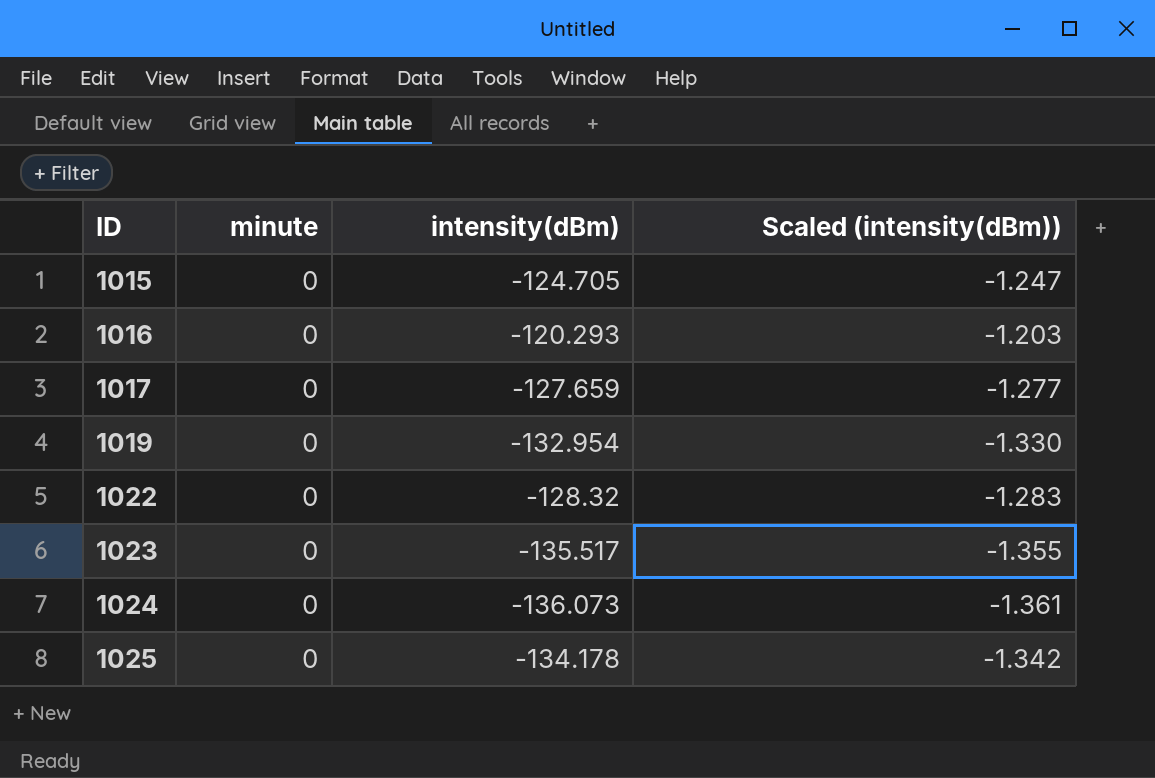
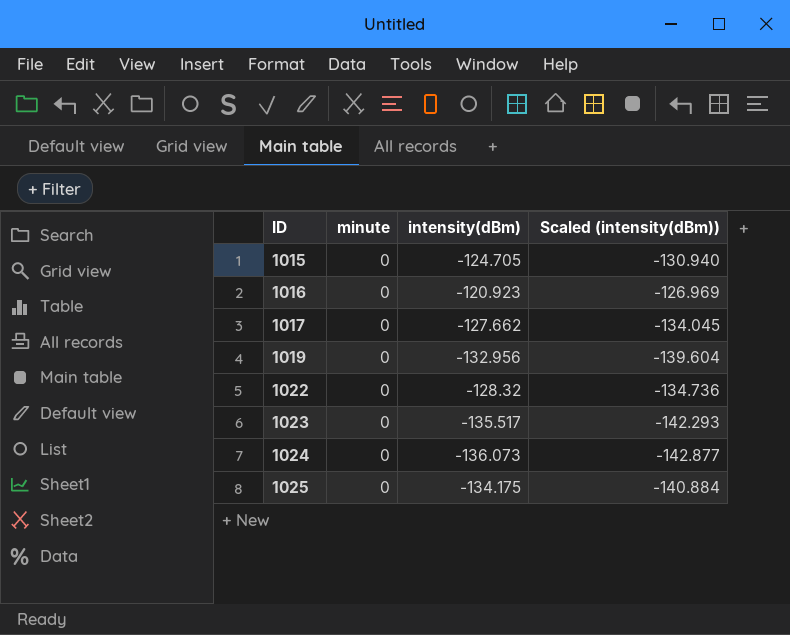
column Scaled (intensity(dBm)) | formula: [intensity(dBm)] * 0.01 -> [intensity(dBm)] * 1.05
1016 | intensity(dBm): -120.293 -> -120.923
1017 | intensity(dBm): -127.659 -> -127.662
1019 | intensity(dBm): -132.954 -> -132.956
1025 | intensity(dBm): -134.178 -> -134.175

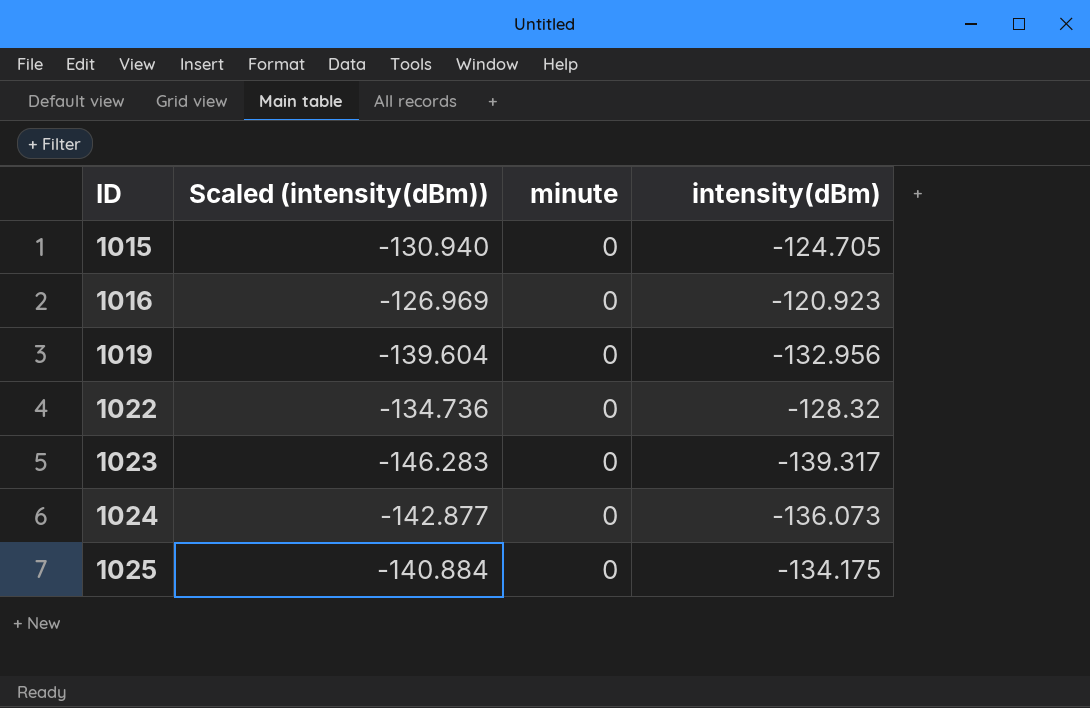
column Scaled (intensity(dBm)) | position: 4 -> 2
row 1017: 0 | -127.662 | -134.045 -> none
1023 | Scaled (intensity(dBm)): -142.293 -> -146.283
1023 | intensity(dBm): -135.517 -> -139.317

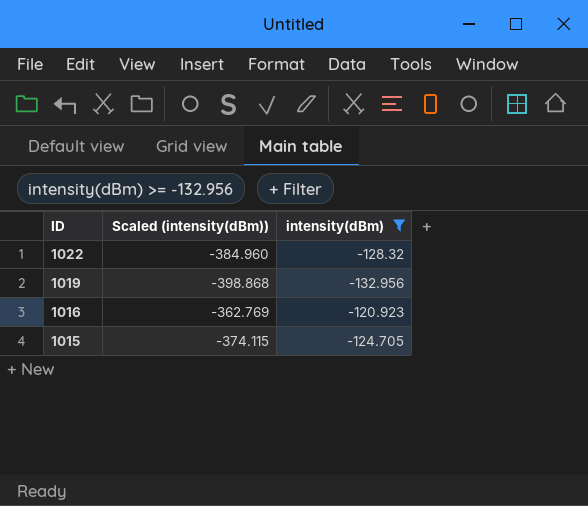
filter: none -> intensity(dBm) >= -132.956
row order: ID ascending -> ID descending
column minute | position: 3 -> none
column Scaled (intensity(dBm)) | formula: [intensity(dBm)] * 1.05 -> [intensity(dBm)] * 3

